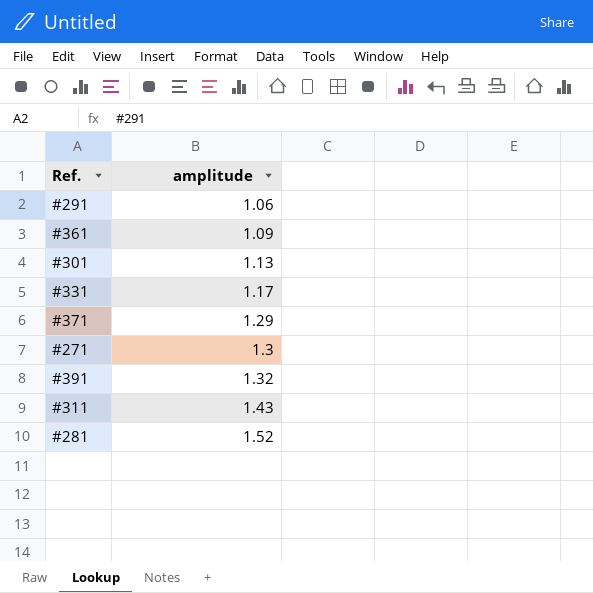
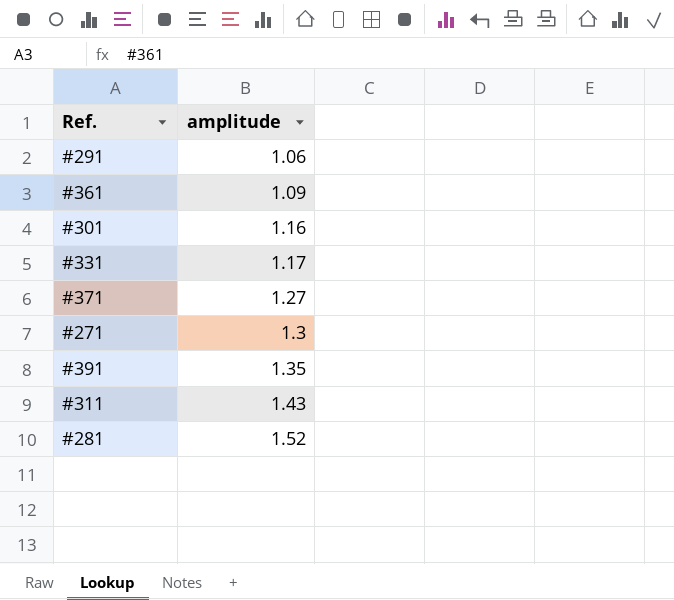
#301 | amplitude: 1.13 -> 1.16
#371 | amplitude: 1.29 -> 1.27
#391 | amplitude: 1.32 -> 1.35

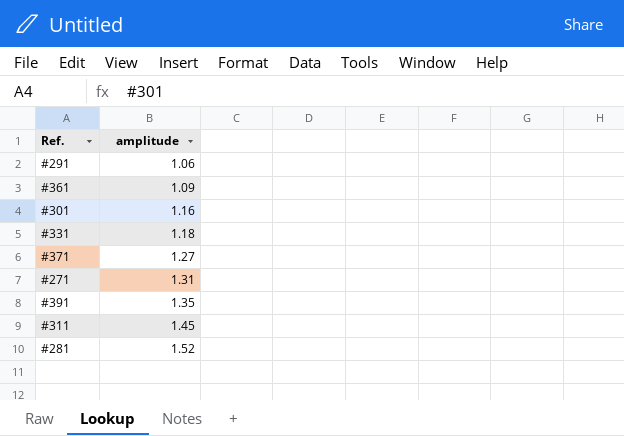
#331 | amplitude: 1.17 -> 1.18
#271 | amplitude: 1.3 -> 1.31
#311 | amplitude: 1.43 -> 1.45

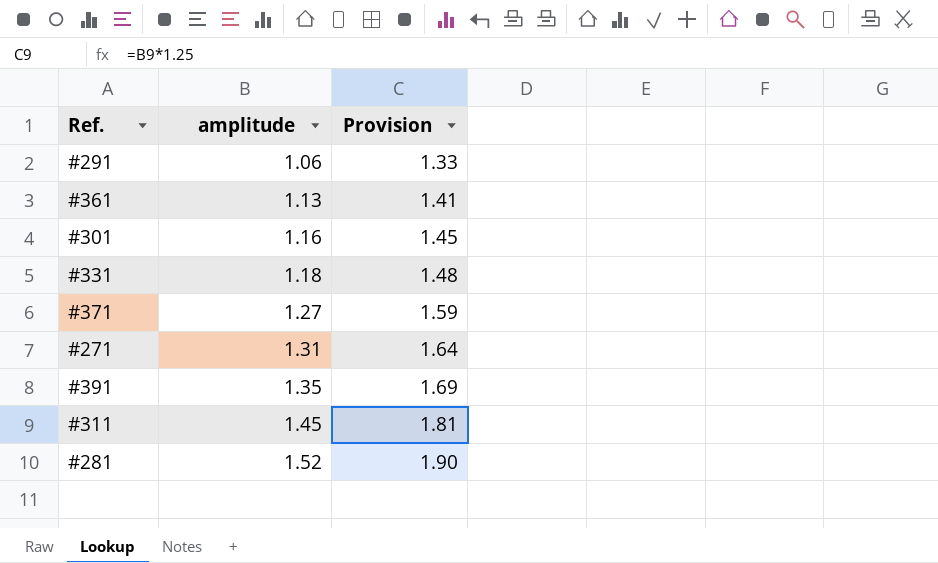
column Provision | formula: none -> [amplitude] * 1.25
#361 | amplitude: 1.09 -> 1.13

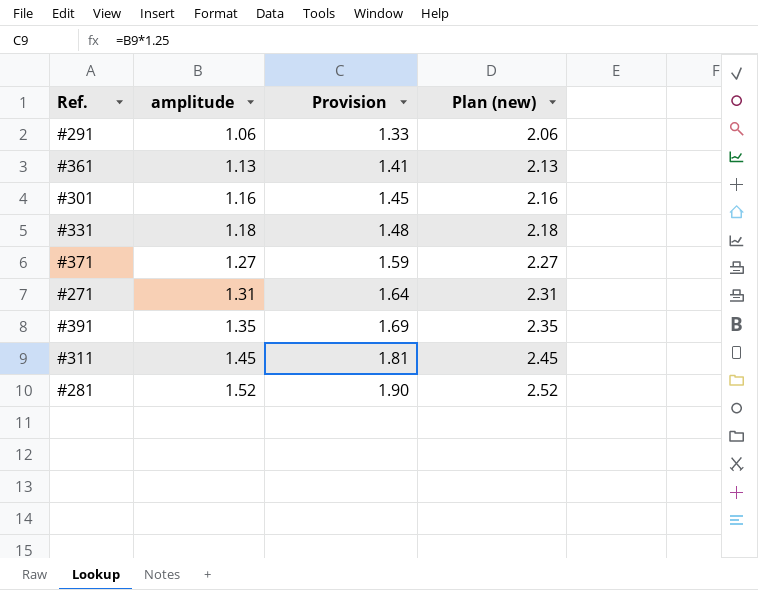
column Plan (new) | formula: none -> [amplitude] + 1

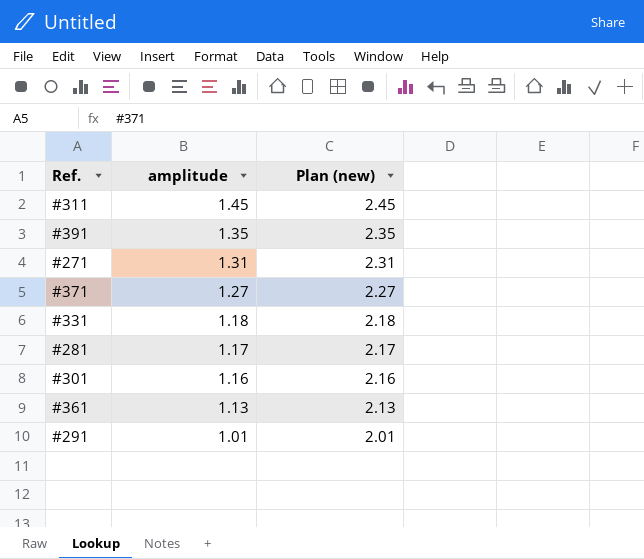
row order: amplitude ascending -> amplitude descending
column Provision | formula: [amplitude] * 1.25 -> none
#281 | amplitude: 1.52 -> 1.17
#281 | Plan (new): 2.52 -> 2.17
#291 | amplitude: 1.06 -> 1.01
#291 | Plan (new): 2.06 -> 2.01

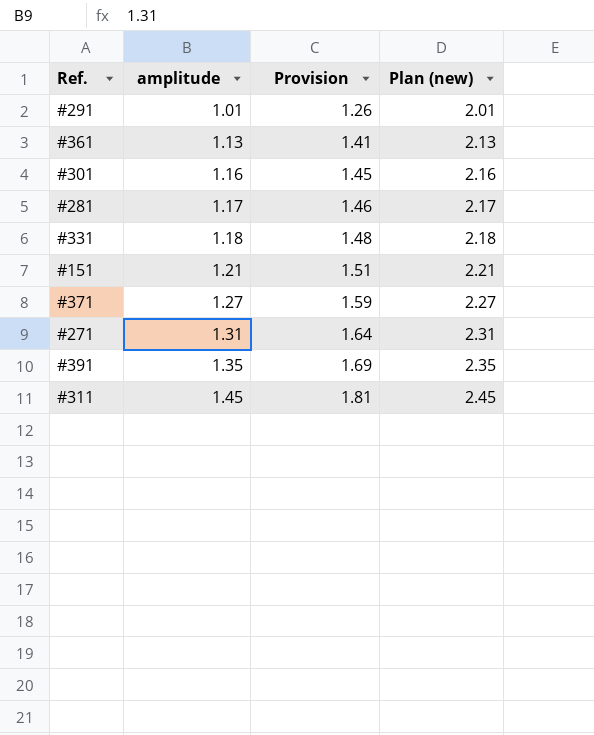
row order: amplitude descending -> amplitude ascending
column Provision | formula: none -> [amplitude] * 1.25
row #151: none -> 1.21 | 1.51 | 2.21

